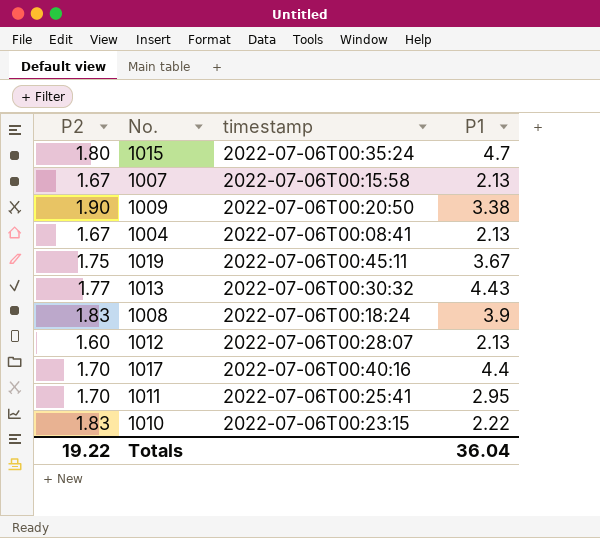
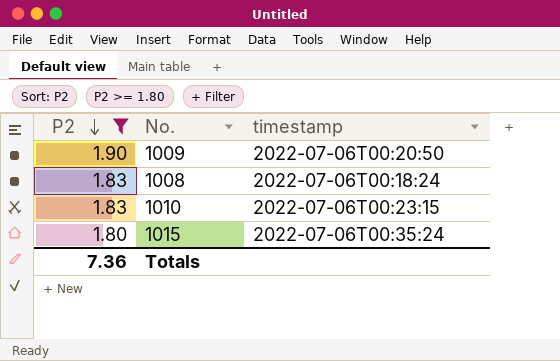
filter: none -> P2 >= 1.80
row order: none -> P2 descending
column P1 | position: 4 -> none
Totals | P2: 19.22 -> 7.36

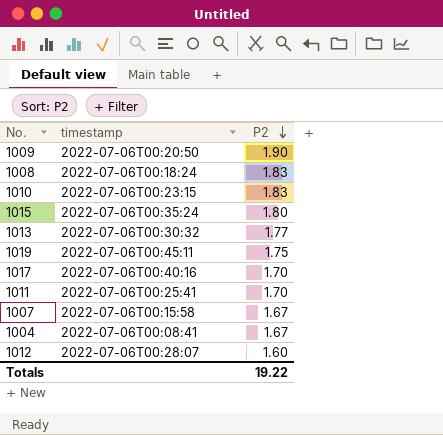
filter: P2 >= 1.80 -> none
column P2 | position: 1 -> 3
Totals | P2: 7.36 -> 19.22

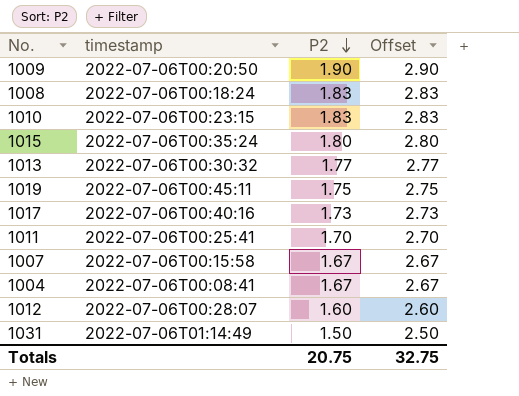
column Offset | formula: none -> [P2] + 1
1017 | P2: 1.70 -> 1.73
row 1031: none -> 2022-07-06T01:14:49 | 1.50 | 2.50
Totals | P2: 19.22 -> 20.75

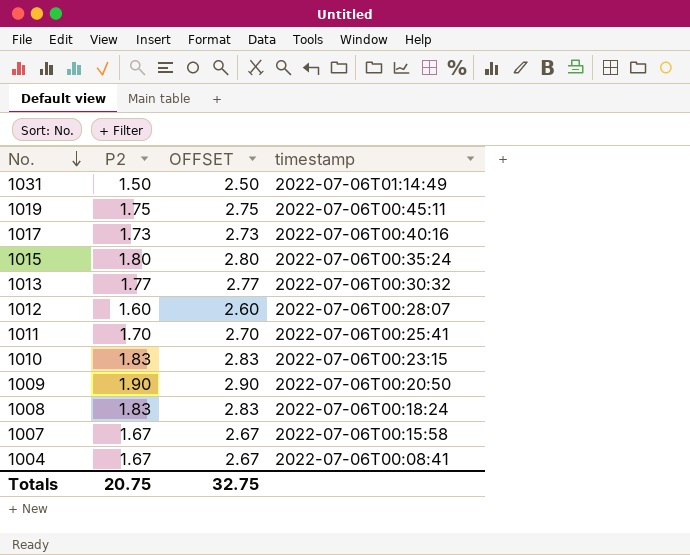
row order: P2 descending -> No. descending
column name: Offset -> OFFSET
column timestamp | position: 2 -> 4

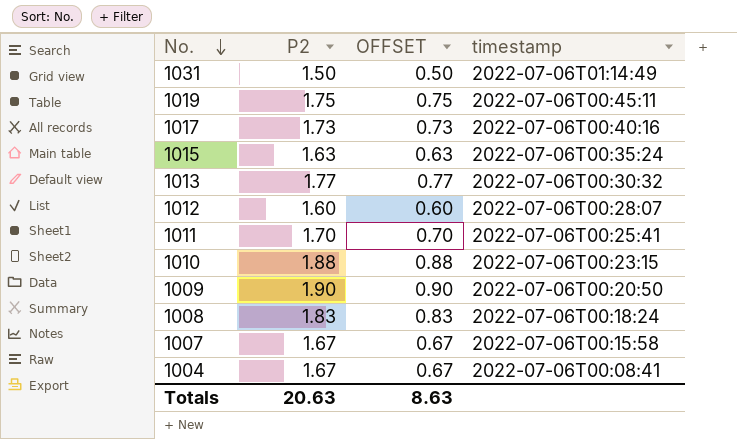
column OFFSET | formula: [P2] + 1 -> [P2] - 1
1015 | P2: 1.80 -> 1.63
1010 | P2: 1.83 -> 1.88
Totals | P2: 20.75 -> 20.63
Totals | OFFSET: 32.75 -> 8.63

